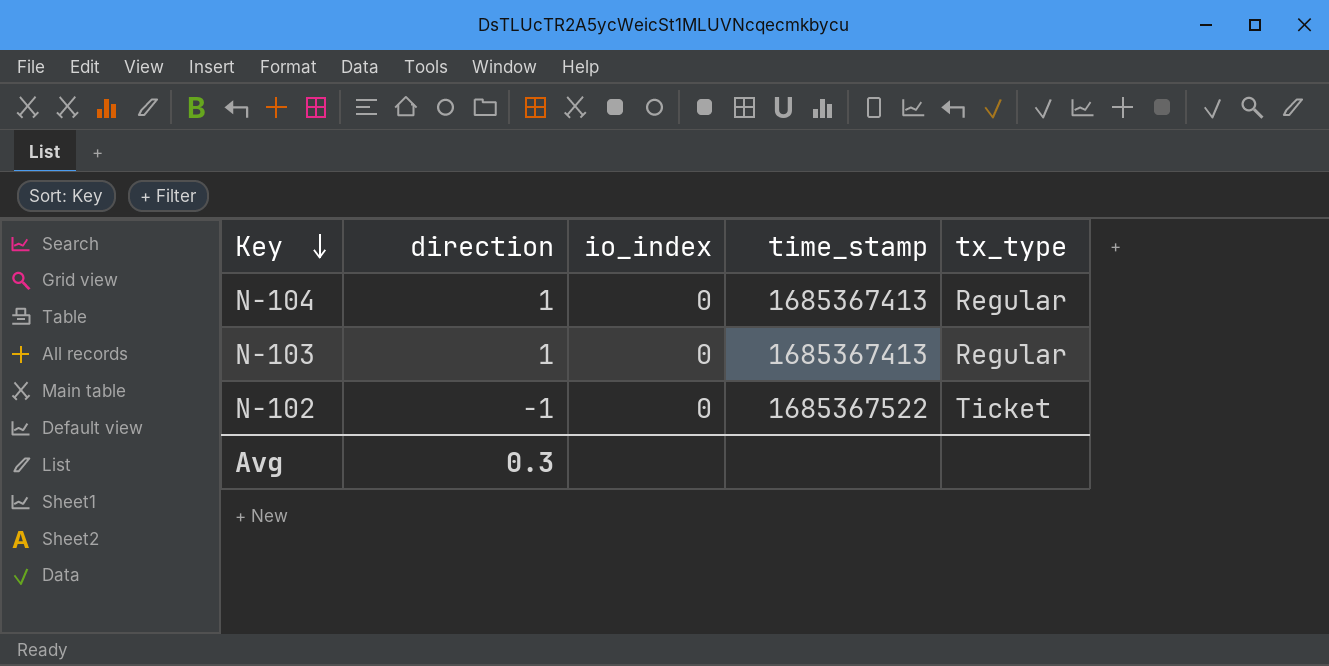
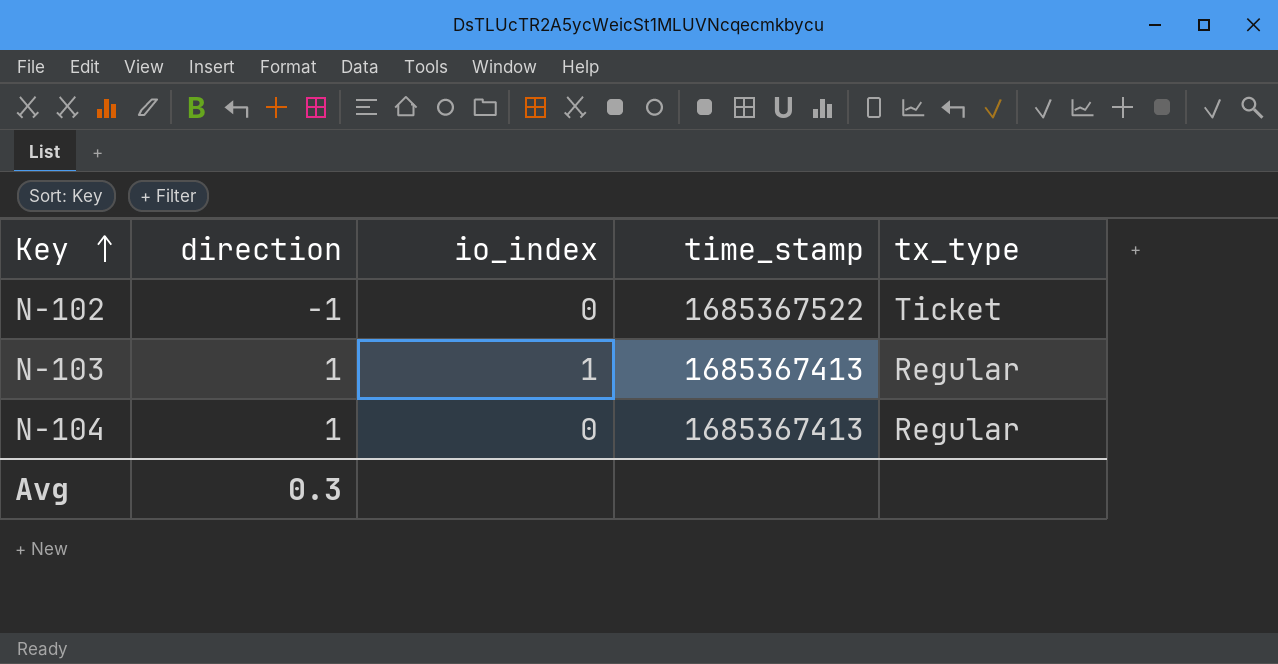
row order: Key descending -> Key ascending
N-103 | io_index: 0 -> 1

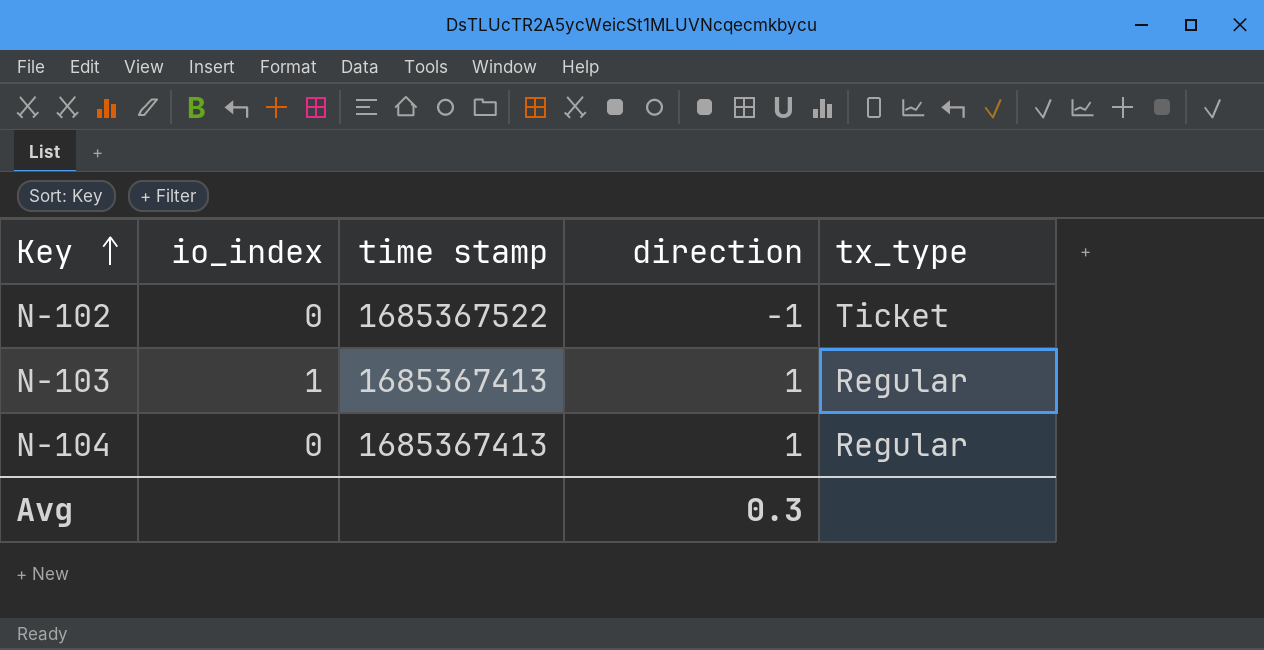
column name: time_stamp -> time stamp
column direction | position: 2 -> 4

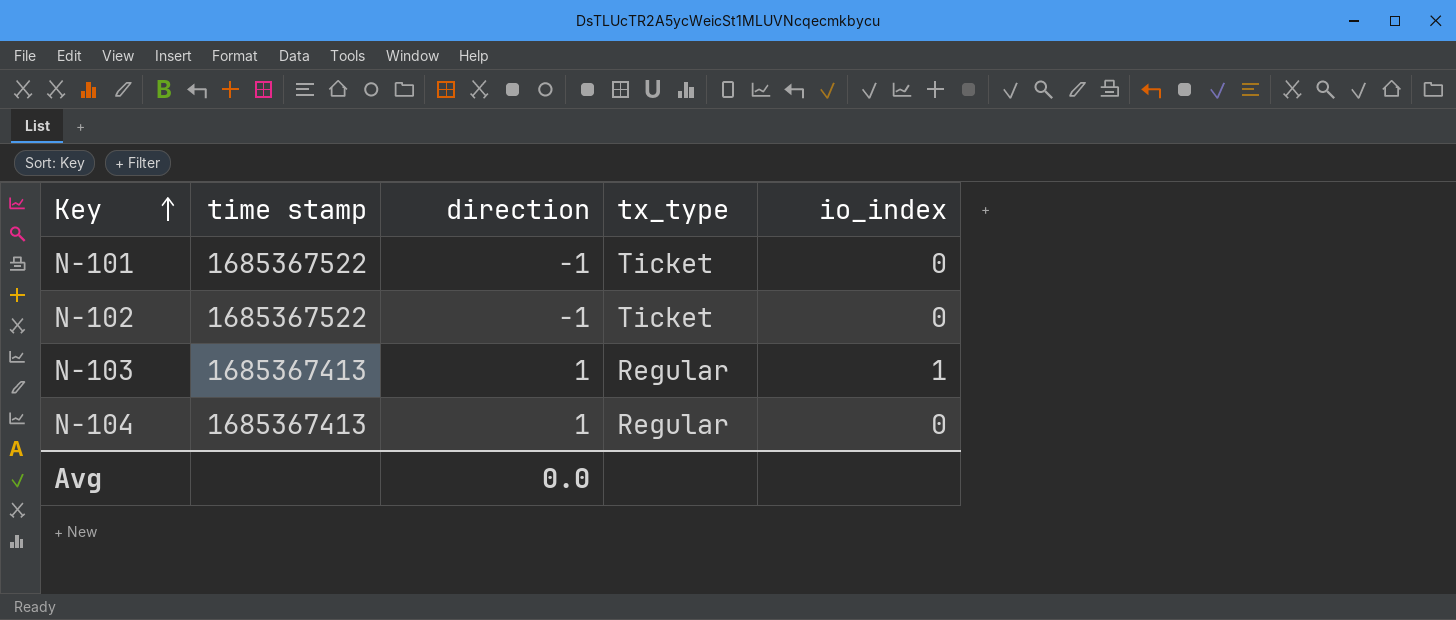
column io_index | position: 2 -> 5
row N-101: none -> 1685367522 | -1 | Ticket | 0
Avg | direction: 0.3 -> 0.0

